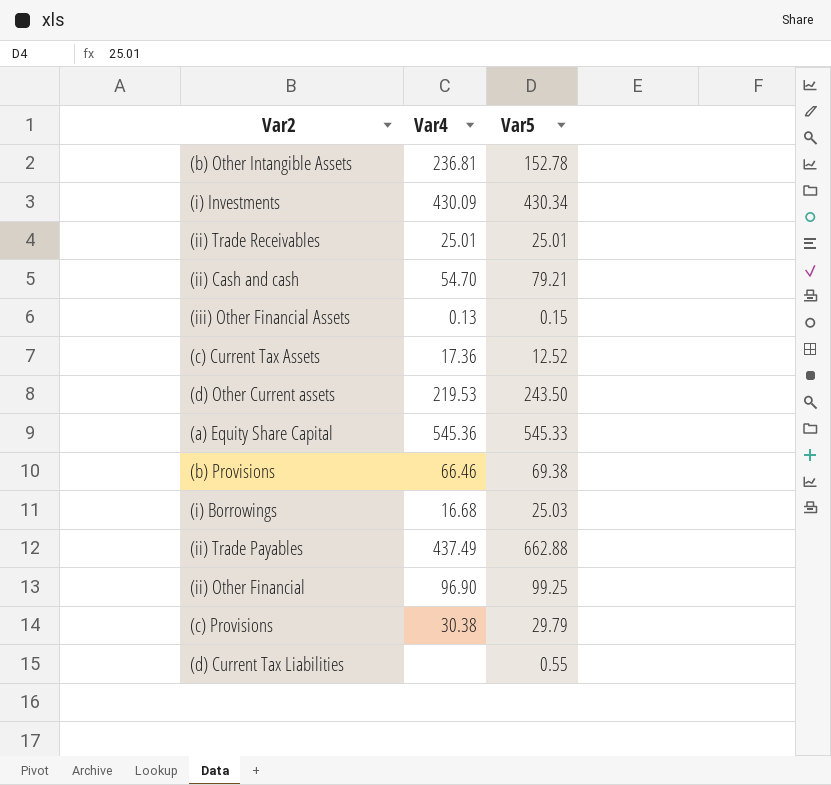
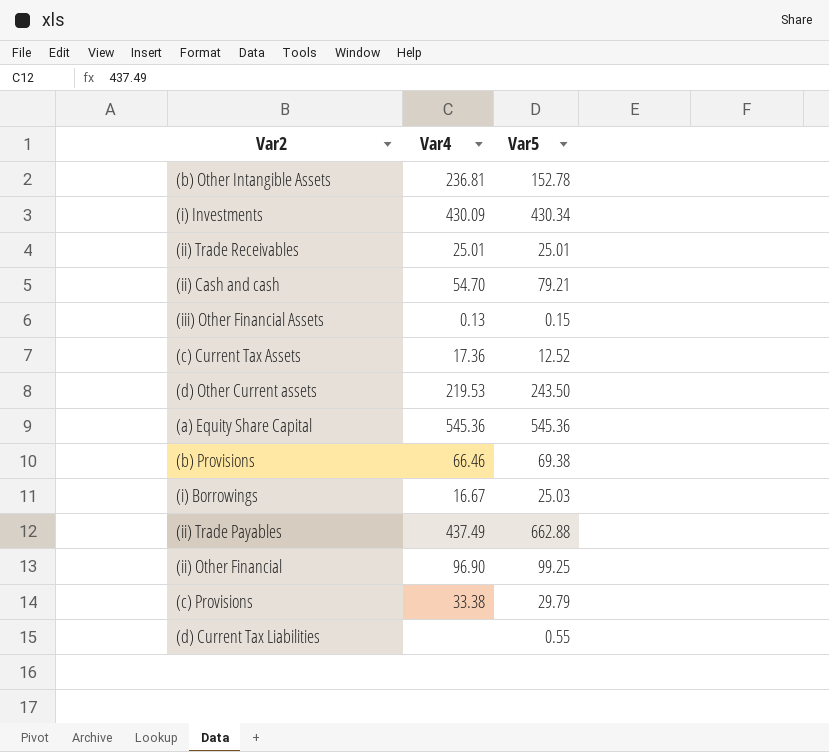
(a) Equity Share Capital | Var5: 545.33 -> 545.36
(i) Borrowings | Var4: 16.68 -> 16.67
(c) Provisions | Var4: 30.38 -> 33.38

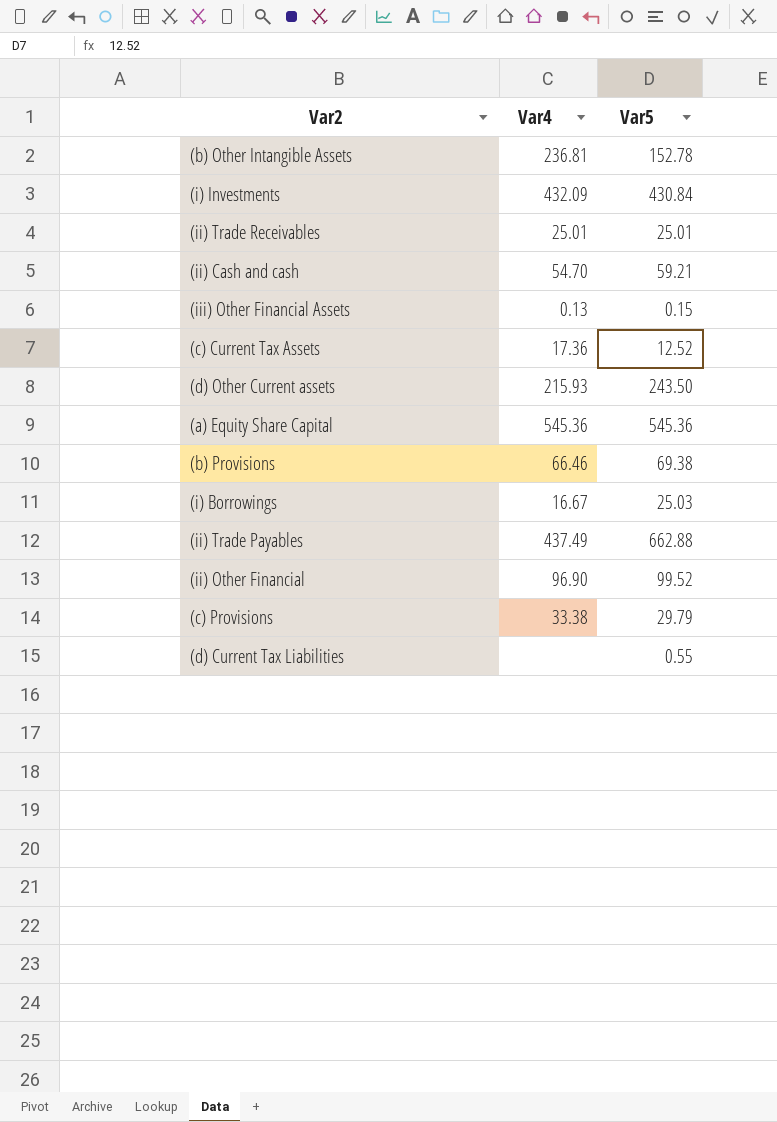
(i) Investments | Var4: 430.09 -> 432.09
(i) Investments | Var5: 430.34 -> 430.84
(ii) Cash and cash | Var5: 79.21 -> 59.21
(d) Other Current assets | Var4: 219.53 -> 215.93
(ii) Other Financial | Var5: 99.25 -> 99.52

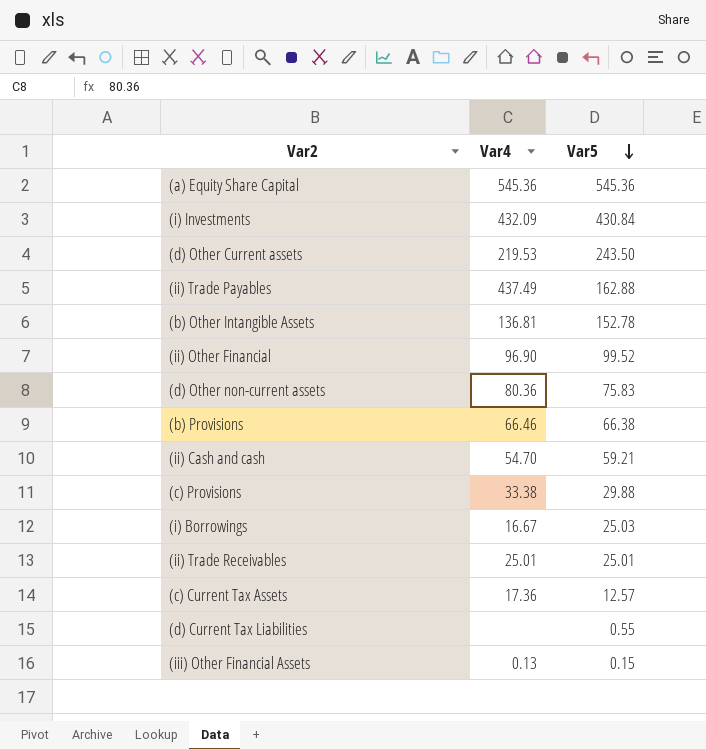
row order: none -> Var5 descending
(d) Other Current assets | Var4: 215.93 -> 219.53
(ii) Trade Payables | Var5: 662.88 -> 162.88
(b) Other Intangible Assets | Var4: 236.81 -> 136.81
row (d) Other non-current assets: none -> 80.36 | 75.83
(b) Provisions | Var5: 69.38 -> 66.38
(c) Provisions | Var5: 29.79 -> 29.88
(c) Current Tax Assets | Var5: 12.52 -> 12.57

